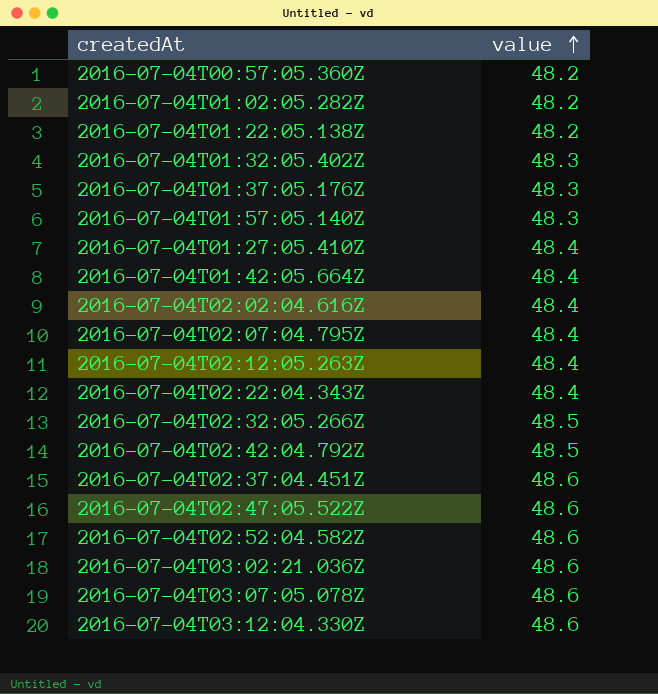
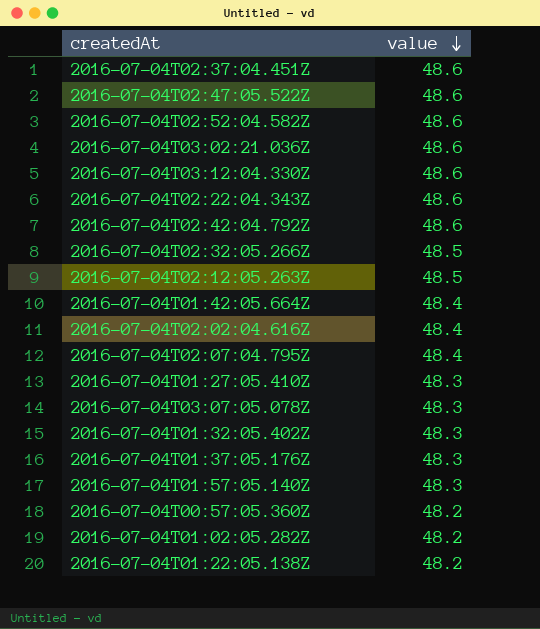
row order: value ascending -> value descending
2016-07-04T02:22:04.343Z | value: 48.4 -> 48.6
2016-07-04T02:42:04.792Z | value: 48.5 -> 48.6
2016-07-04T02:12:05.263Z | value: 48.4 -> 48.5
2016-07-04T01:27:05.410Z | value: 48.4 -> 48.3
2016-07-04T03:07:05.078Z | value: 48.6 -> 48.3

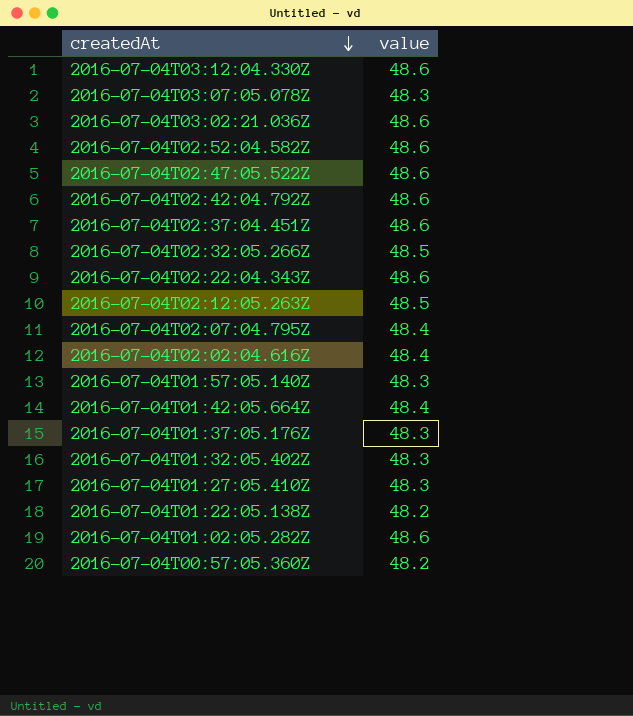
row order: value descending -> createdAt descending
2016-07-04T01:02:05.282Z | value: 48.2 -> 48.6

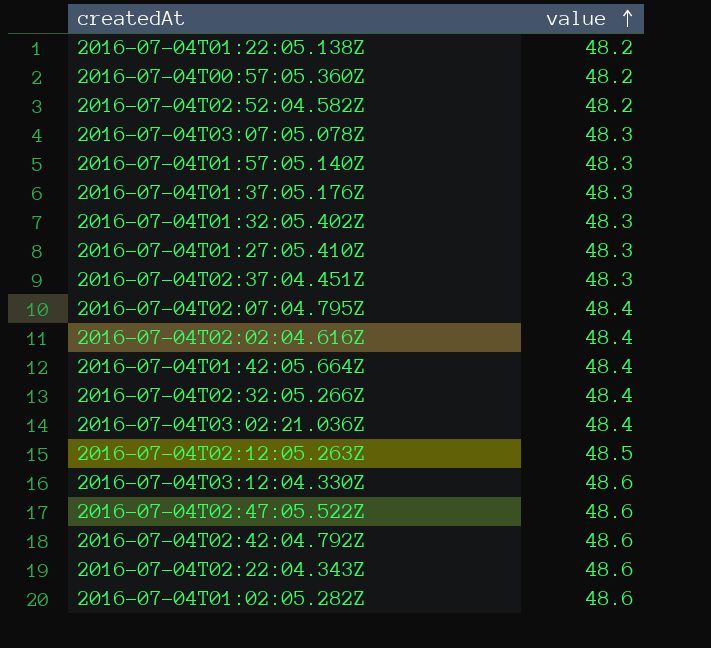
row order: createdAt descending -> value ascending
2016-07-04T02:52:04.582Z | value: 48.6 -> 48.2
2016-07-04T02:37:04.451Z | value: 48.6 -> 48.3
2016-07-04T02:32:05.266Z | value: 48.5 -> 48.4
2016-07-04T03:02:21.036Z | value: 48.6 -> 48.4

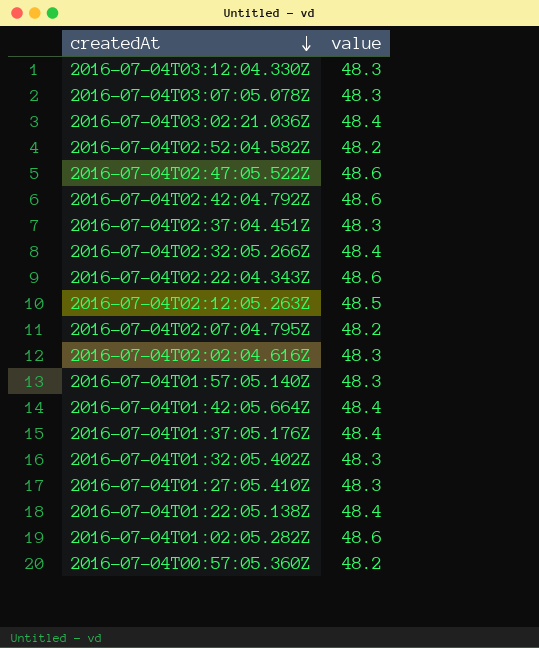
row order: value ascending -> createdAt descending
2016-07-04T03:12:04.330Z | value: 48.6 -> 48.3
2016-07-04T02:07:04.795Z | value: 48.4 -> 48.2
2016-07-04T02:02:04.616Z | value: 48.4 -> 48.3
2016-07-04T01:37:05.176Z | value: 48.3 -> 48.4
2016-07-04T01:22:05.138Z | value: 48.2 -> 48.4

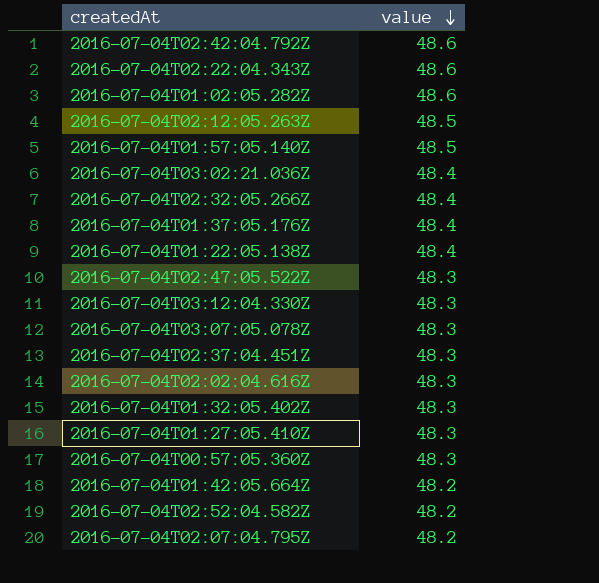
row order: createdAt descending -> value descending
2016-07-04T01:57:05.140Z | value: 48.3 -> 48.5
2016-07-04T02:47:05.522Z | value: 48.6 -> 48.3
2016-07-04T00:57:05.360Z | value: 48.2 -> 48.3
2016-07-04T01:42:05.664Z | value: 48.4 -> 48.2

